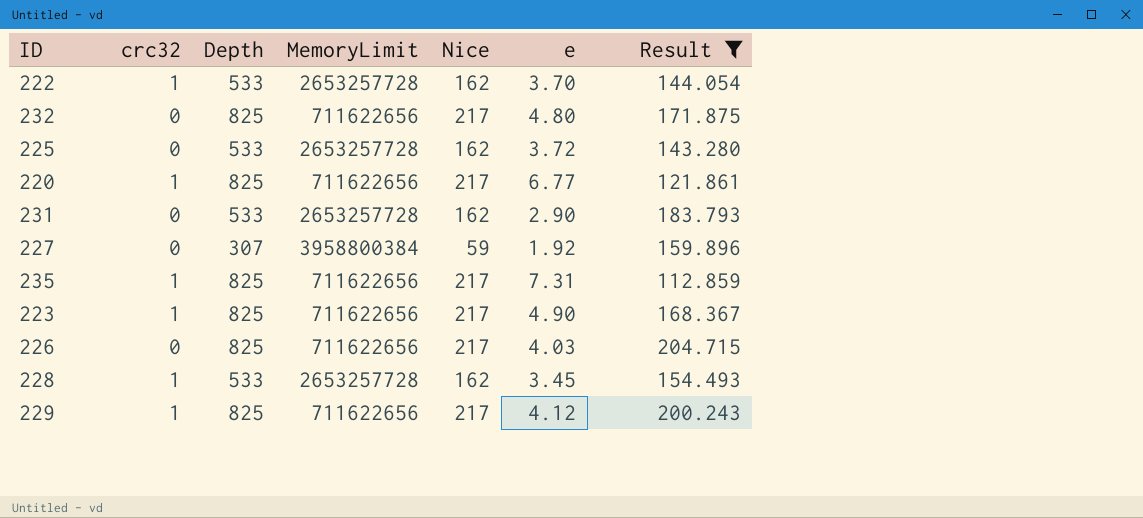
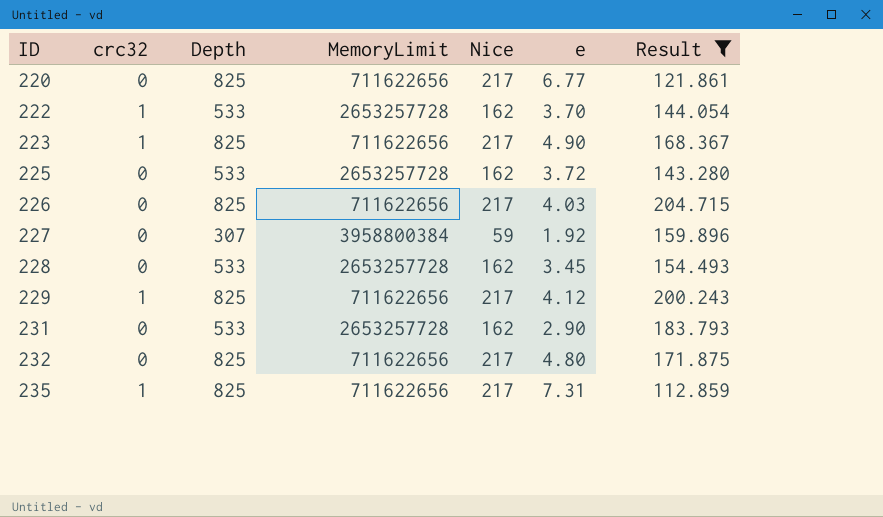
row order: none -> ID ascending
220 | crc32: 1 -> 0
228 | crc32: 1 -> 0

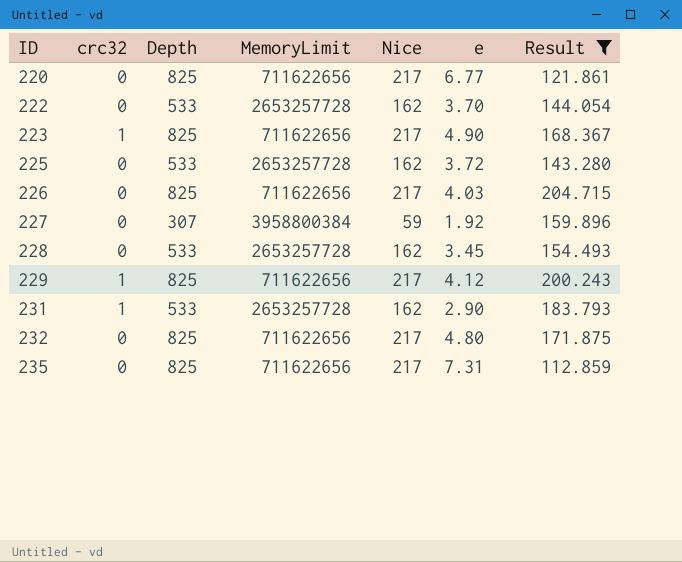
222 | crc32: 1 -> 0
231 | crc32: 0 -> 1
235 | crc32: 1 -> 0

